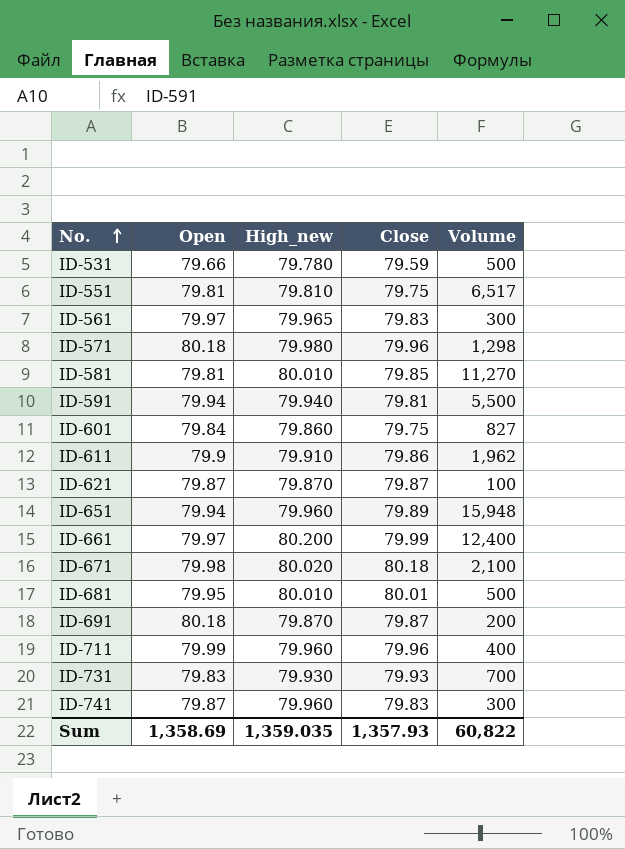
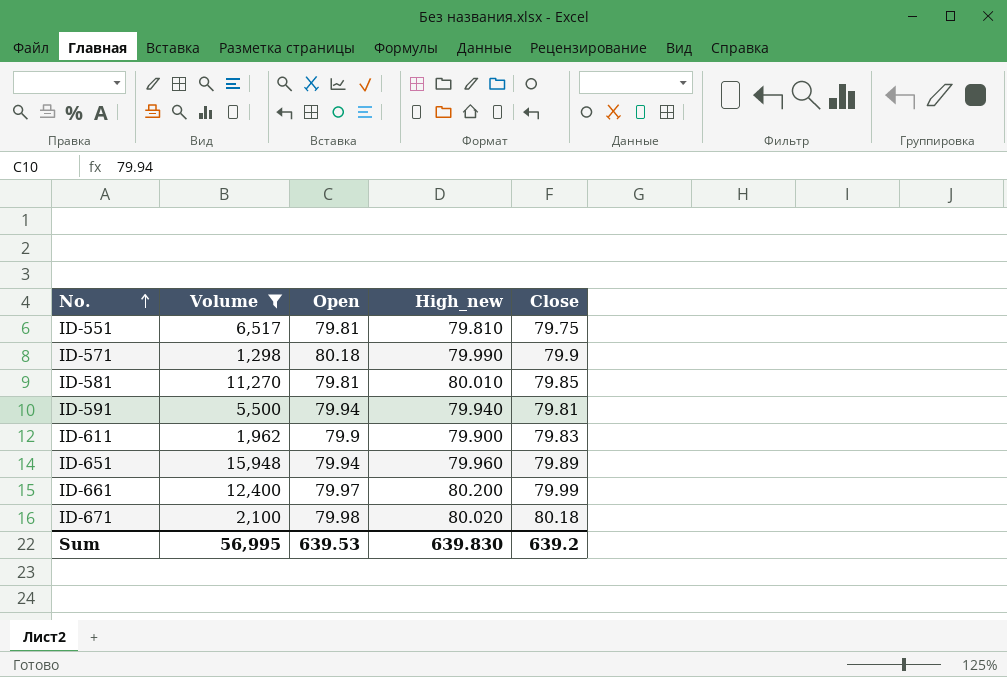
filter: none -> Volume >= 1,298
column Volume | position: 5 -> 2
ID-571 | High_new: 79.980 -> 79.990
ID-571 | Close: 79.96 -> 79.9
ID-611 | High_new: 79.910 -> 79.900
ID-611 | Close: 79.86 -> 79.83
Sum | Volume: 60,822 -> 56,995
Sum | Open: 1,358.69 -> 639.53
Sum | High_new: 1,359.035 -> 639.830
Sum | Close: 1,357.93 -> 639.2

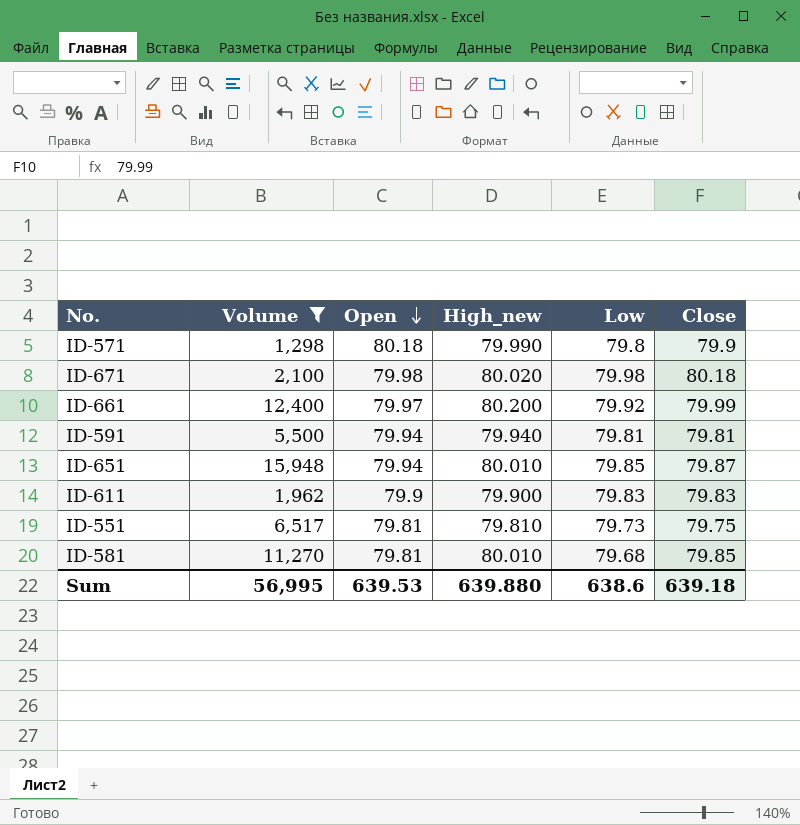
row order: No. ascending -> Open descending
column Low | position: none -> 5
ID-651 | High_new: 79.960 -> 80.010
ID-651 | Close: 79.89 -> 79.87
Sum | High_new: 639.830 -> 639.880
Sum | Close: 639.2 -> 639.18

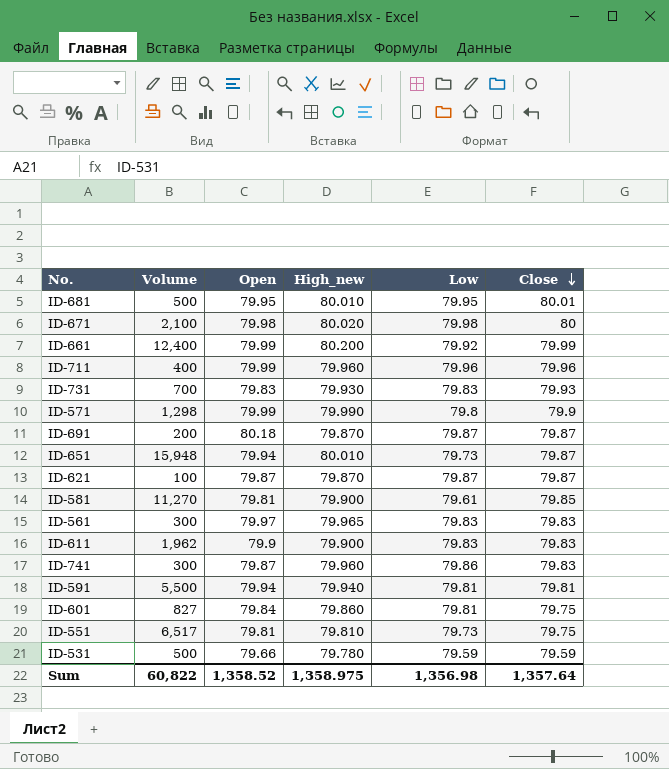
filter: Volume >= 1,298 -> none
row order: Open descending -> Close descending
ID-671 | Close: 80.18 -> 80
ID-661 | Open: 79.97 -> 79.99
ID-571 | Open: 80.18 -> 79.99
ID-651 | Low: 79.85 -> 79.73
ID-581 | High_new: 80.010 -> 79.900
ID-581 | Low: 79.68 -> 79.61
Sum | Volume: 56,995 -> 60,822
Sum | Open: 639.53 -> 1,358.52
Sum | High_new: 639.880 -> 1,358.975
Sum | Low: 638.6 -> 1,356.98
Sum | Close: 639.18 -> 1,357.64

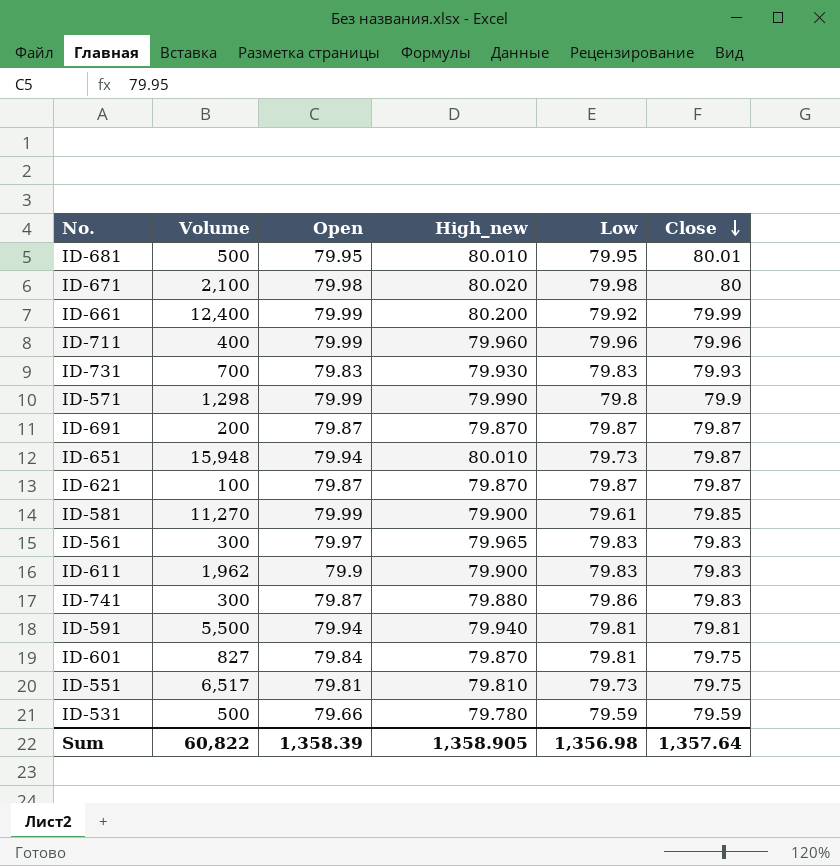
ID-691 | Open: 80.18 -> 79.87
ID-581 | Open: 79.81 -> 79.99
ID-741 | High_new: 79.960 -> 79.880
ID-601 | High_new: 79.860 -> 79.870
Sum | Open: 1,358.52 -> 1,358.39
Sum | High_new: 1,358.975 -> 1,358.905

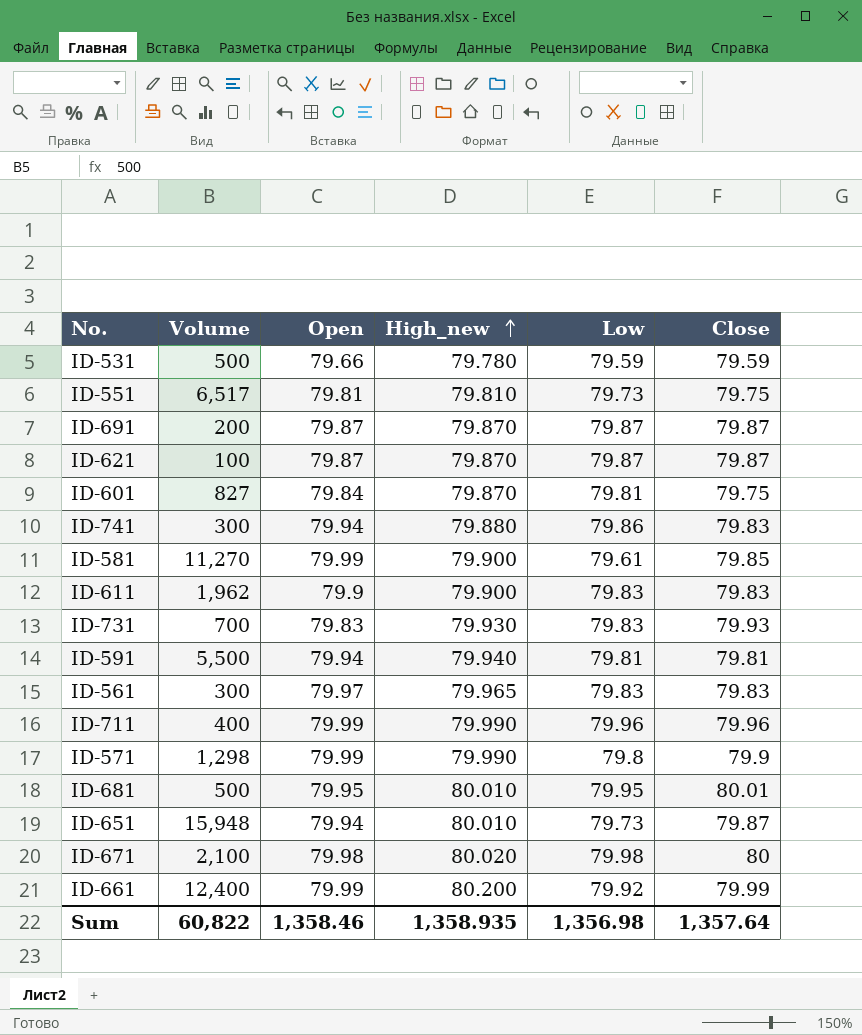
row order: Close descending -> High_new ascending
ID-741 | Open: 79.87 -> 79.94
ID-711 | High_new: 79.960 -> 79.990
Sum | Open: 1,358.39 -> 1,358.46
Sum | High_new: 1,358.905 -> 1,358.935

